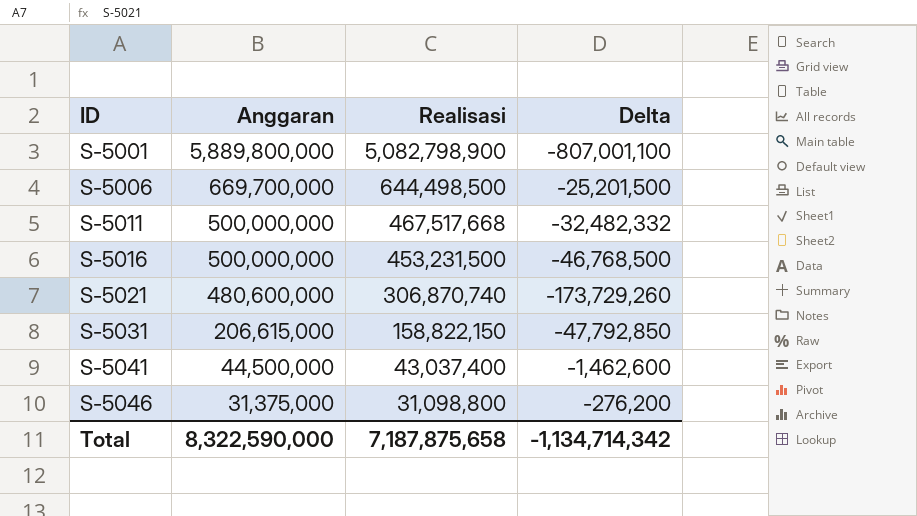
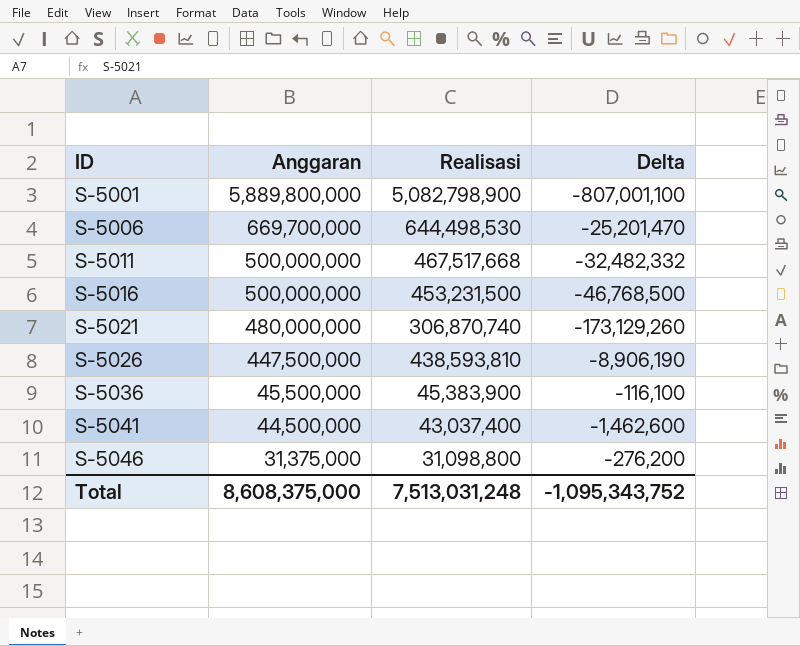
row S-5031: 206,615,000 | 158,822,150 | -47,792,850 -> none
S-5006 | Realisasi: 644,498,500 -> 644,498,530
S-5006 | Delta: -25,201,500 -> -25,201,470
S-5021 | Anggaran: 480,600,000 -> 480,000,000
S-5021 | Delta: -173,729,260 -> -173,129,260
row S-5026: none -> 447,500,000 | 438,593,810 | -8,906,190
row S-5036: none -> 45,500,000 | 45,383,900 | -116,100
Total | Anggaran: 8,322,590,000 -> 8,608,375,000
Total | Realisasi: 7,187,875,658 -> 7,513,031,248
Total | Delta: -1,134,714,342 -> -1,095,343,752

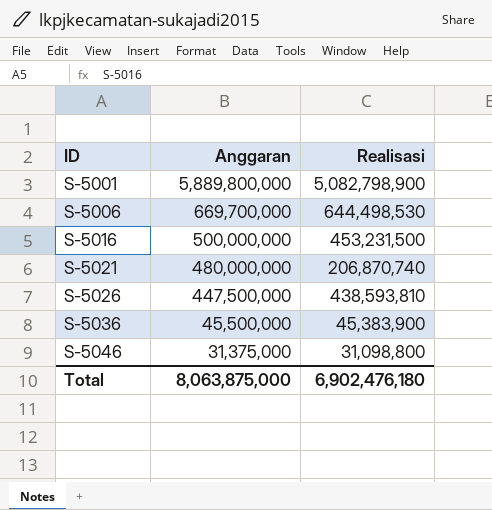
column Delta | formula: [Realisasi] - [Anggaran] -> none
row S-5011: 500,000,000 | 467,517,668 | -32,482,332 -> none
row S-5041: 44,500,000 | 43,037,400 | -1,462,600 -> none
S-5021 | Realisasi: 306,870,740 -> 206,870,740
Total | Anggaran: 8,608,375,000 -> 8,063,875,000
Total | Realisasi: 7,513,031,248 -> 6,902,476,180

